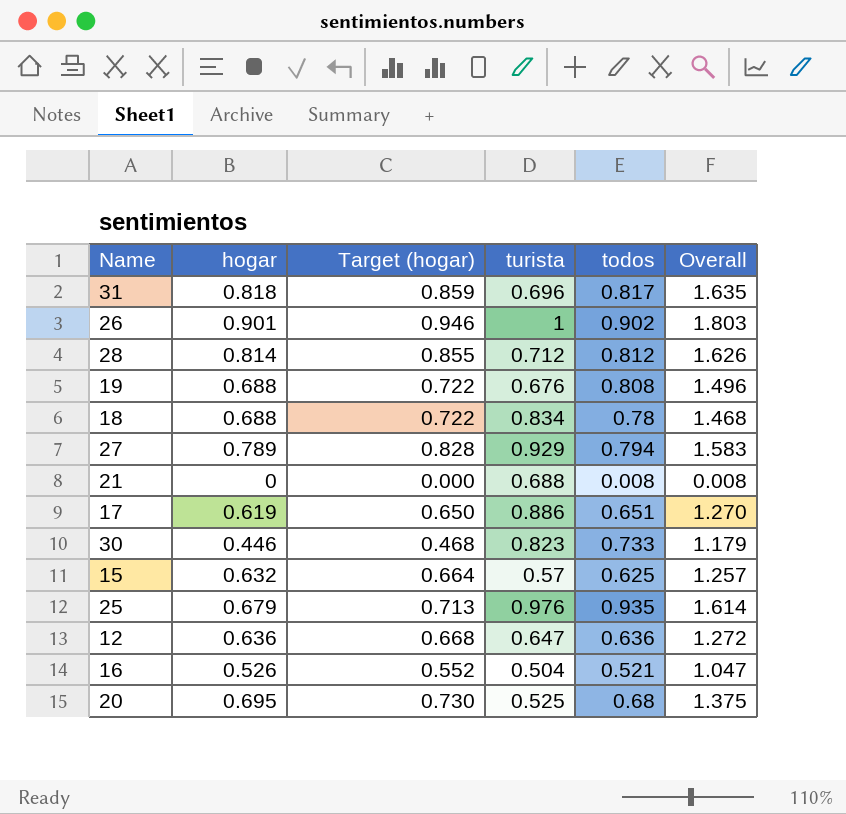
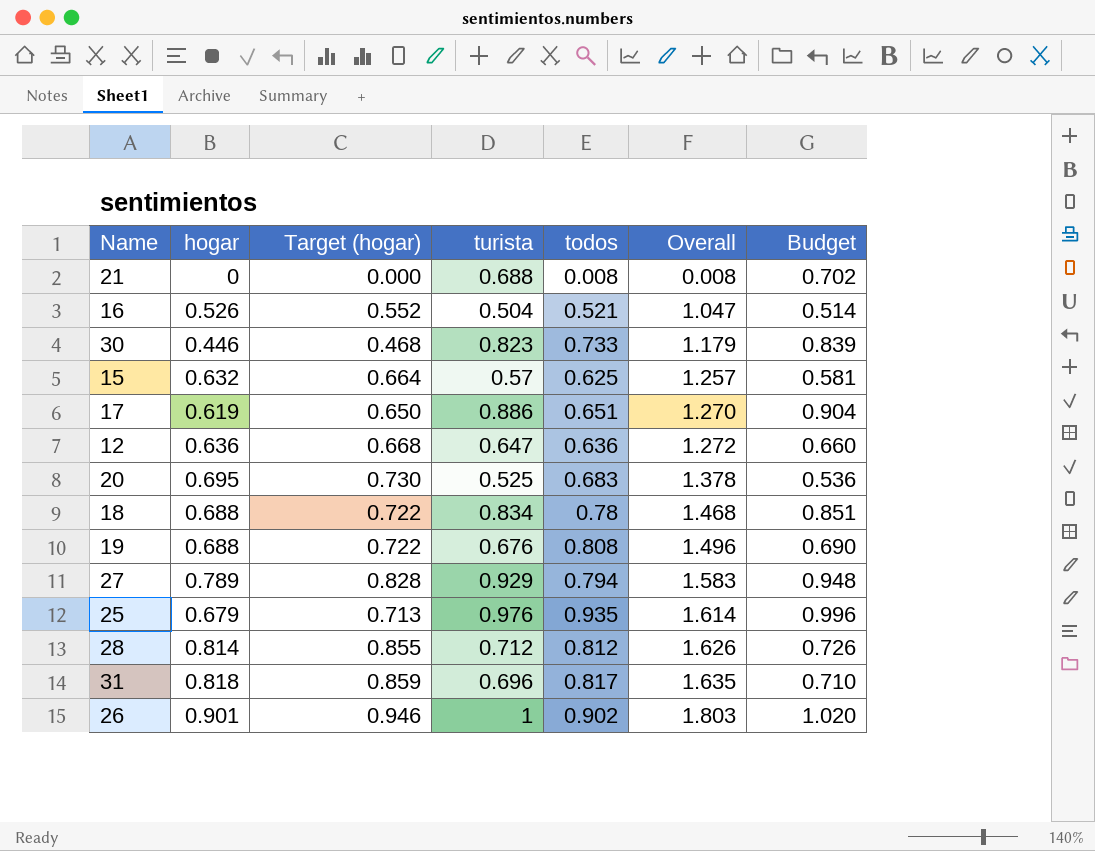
row order: none -> Overall ascending
column Budget | formula: none -> [turista] * 1.02
20 | todos: 0.68 -> 0.683
20 | Overall: 1.375 -> 1.378

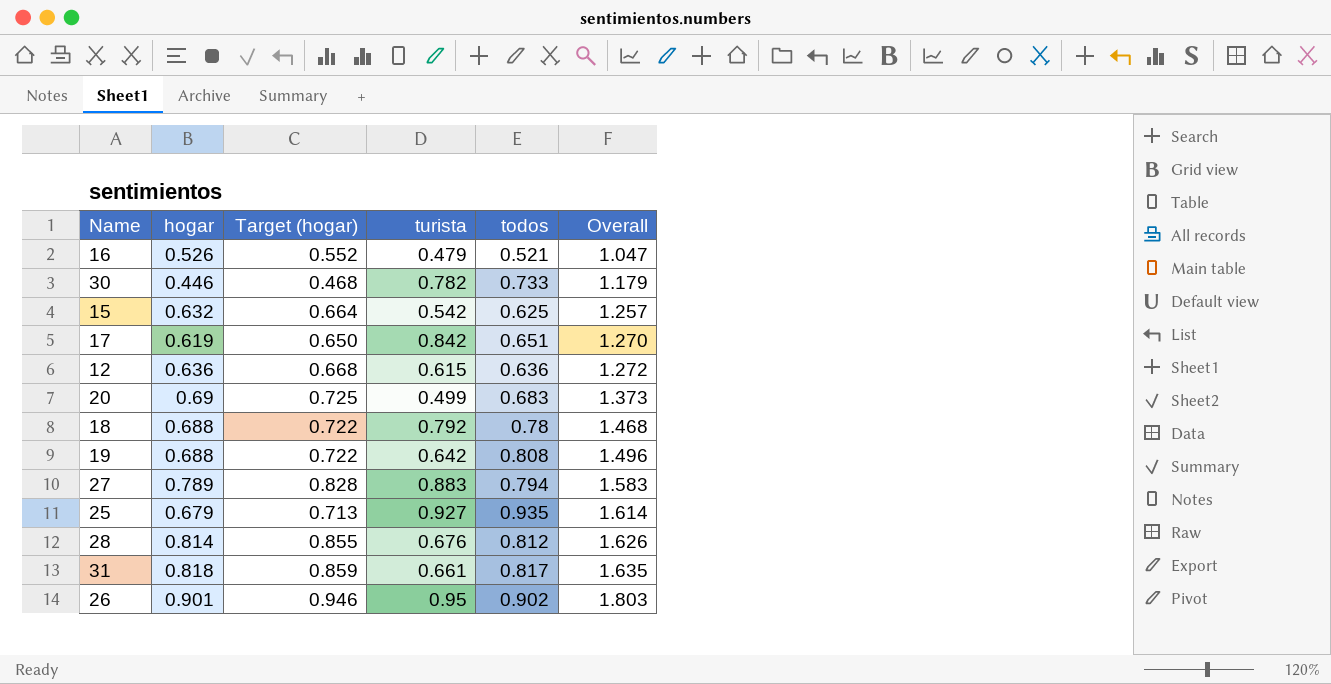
column Budget | formula: [turista] * 1.02 -> none
row 21: 0 | 0.000 | 0.688 | 0.008 | 0.008 | 0.702 -> none
16 | turista: 0.504 -> 0.479
30 | turista: 0.823 -> 0.782
15 | turista: 0.57 -> 0.542
17 | turista: 0.886 -> 0.842
12 | turista: 0.647 -> 0.615
20 | hogar: 0.695 -> 0.69
20 | Target (hogar): 0.730 -> 0.725
20 | turista: 0.525 -> 0.499
20 | Overall: 1.378 -> 1.373
18 | turista: 0.834 -> 0.792
19 | turista: 0.676 -> 0.642
27 | turista: 0.929 -> 0.883
25 | turista: 0.976 -> 0.927
28 | turista: 0.712 -> 0.676
31 | turista: 0.696 -> 0.661
26 | turista: 1 -> 0.95

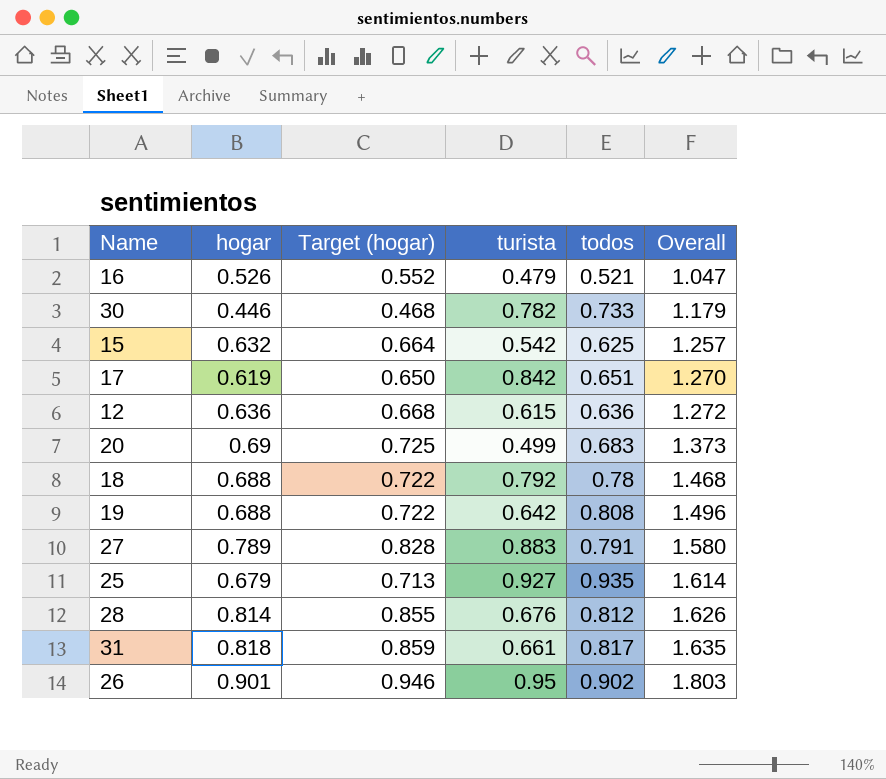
27 | todos: 0.794 -> 0.791
27 | Overall: 1.583 -> 1.580

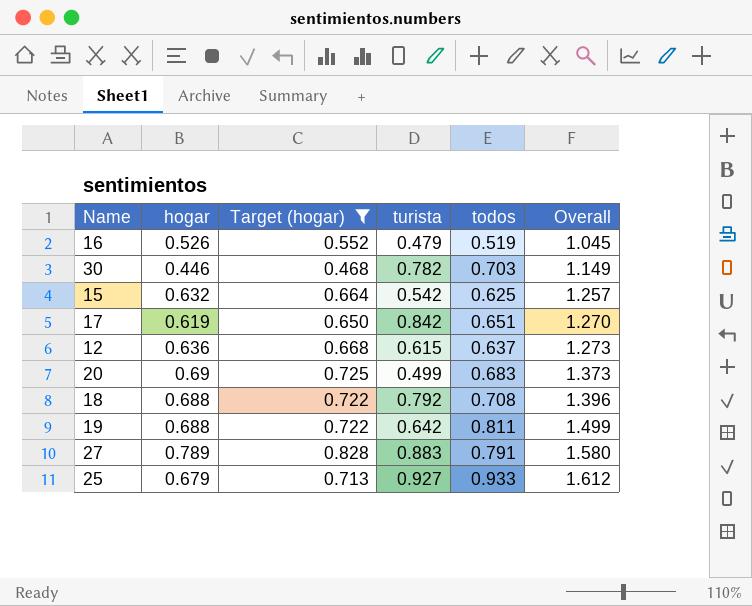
filter: none -> Target (hogar) <= 0.828
16 | todos: 0.521 -> 0.519
16 | Overall: 1.047 -> 1.045
30 | todos: 0.733 -> 0.703
30 | Overall: 1.179 -> 1.149
12 | todos: 0.636 -> 0.637
12 | Overall: 1.272 -> 1.273
18 | todos: 0.78 -> 0.708
18 | Overall: 1.468 -> 1.396
19 | todos: 0.808 -> 0.811
19 | Overall: 1.496 -> 1.499
25 | todos: 0.935 -> 0.933
25 | Overall: 1.614 -> 1.612

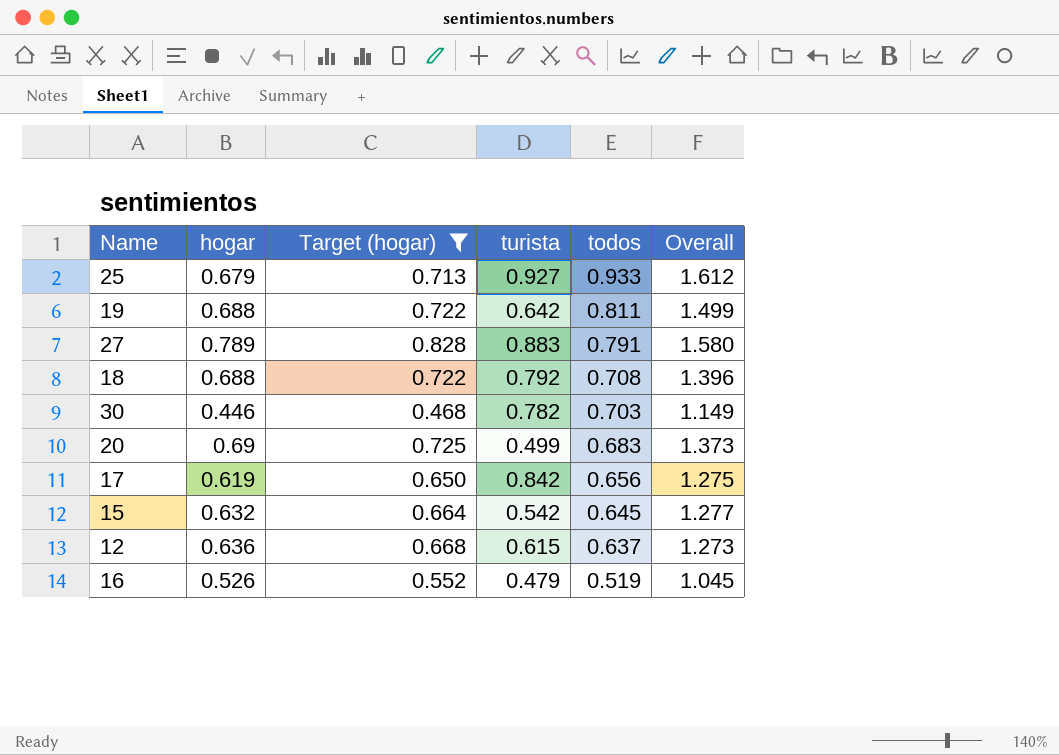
row order: Overall ascending -> todos descending
17 | todos: 0.651 -> 0.656
17 | Overall: 1.270 -> 1.275
15 | todos: 0.625 -> 0.645
15 | Overall: 1.257 -> 1.277

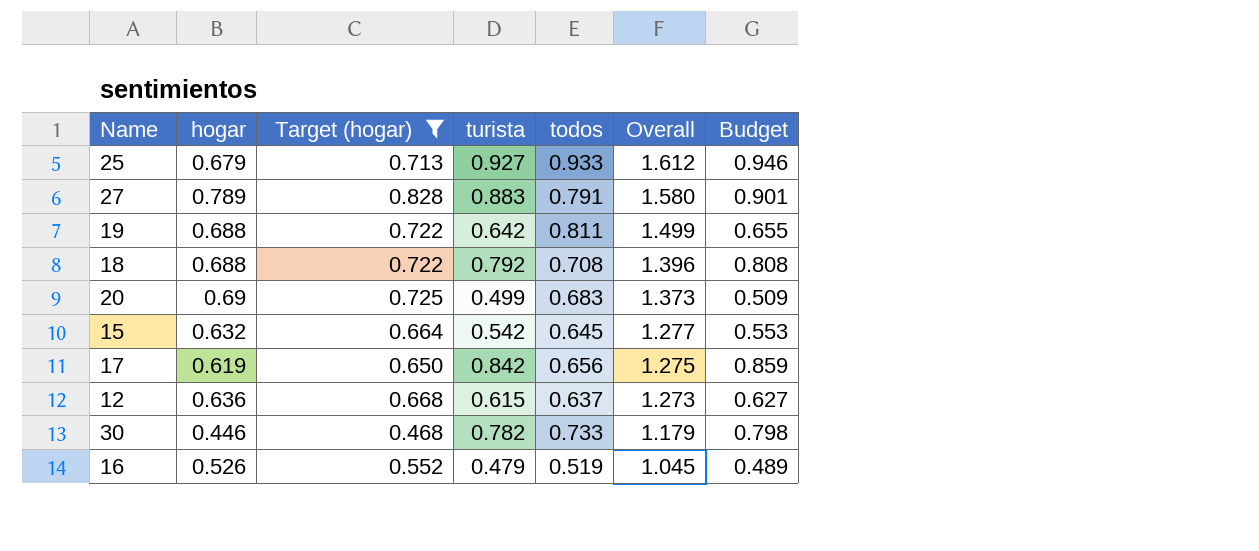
row order: todos descending -> Overall descending
column Budget | formula: none -> [turista] * 1.02
30 | todos: 0.703 -> 0.733
30 | Overall: 1.149 -> 1.179

